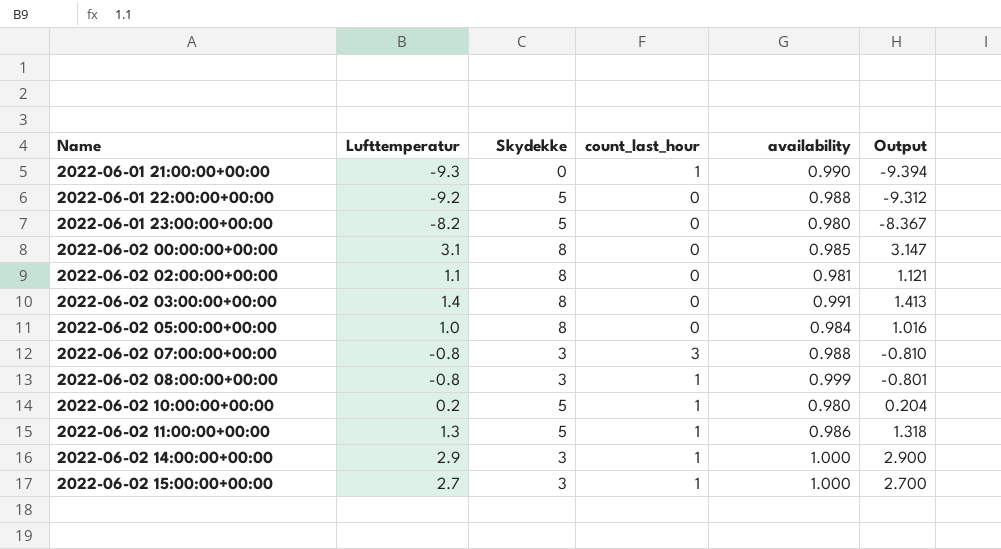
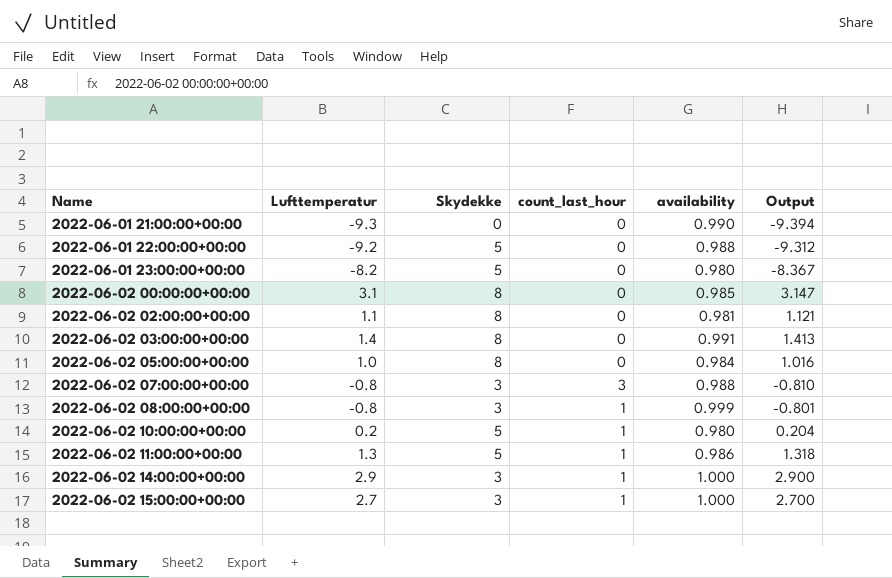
2022-06-01 21:00:00+00:00 | count_last_hour: 1 -> 0

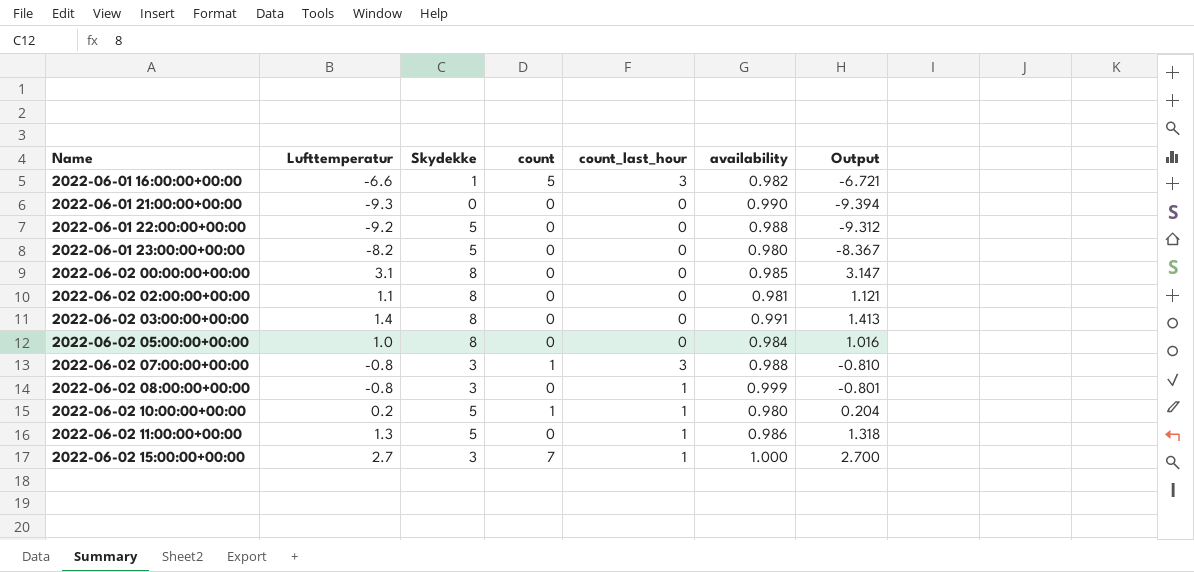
column count | position: none -> 4
row 2022-06-02 14:00:00+00:00: 2.9 | 3 | 1 | 1.000 | 2.900 -> none
row 2022-06-01 16:00:00+00:00: none -> -6.6 | 1 | 5 | 3 | 0.982 | -6.721

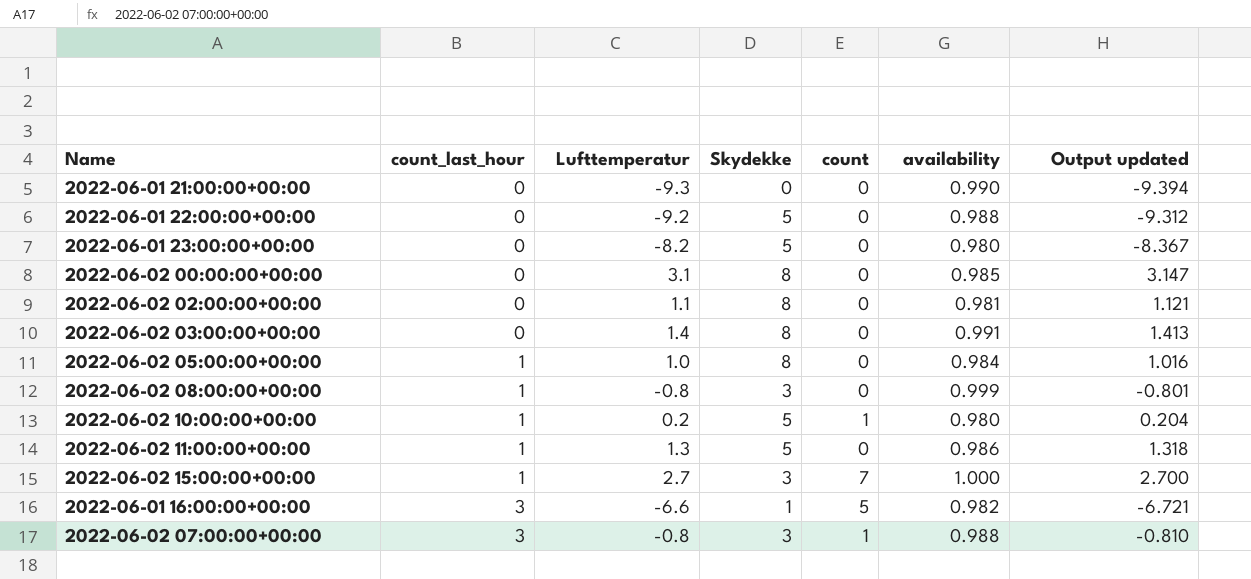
row order: Name ascending -> count_last_hour ascending
column count_last_hour | position: 5 -> 2
column name: Output -> Output updated
2022-06-02 05:00:00+00:00 | count_last_hour: 0 -> 1

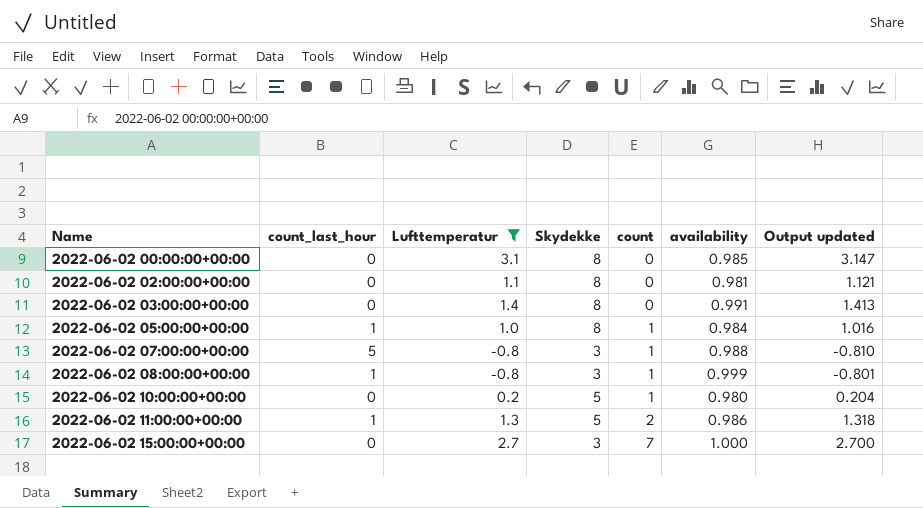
filter: none -> Lufttemperatur >= -0.8
row order: count_last_hour ascending -> Name ascending
2022-06-02 05:00:00+00:00 | count: 0 -> 1
2022-06-02 07:00:00+00:00 | count_last_hour: 3 -> 5
2022-06-02 08:00:00+00:00 | count: 0 -> 1
2022-06-02 10:00:00+00:00 | count_last_hour: 1 -> 0
2022-06-02 11:00:00+00:00 | count: 0 -> 2
2022-06-02 15:00:00+00:00 | count_last_hour: 1 -> 0

